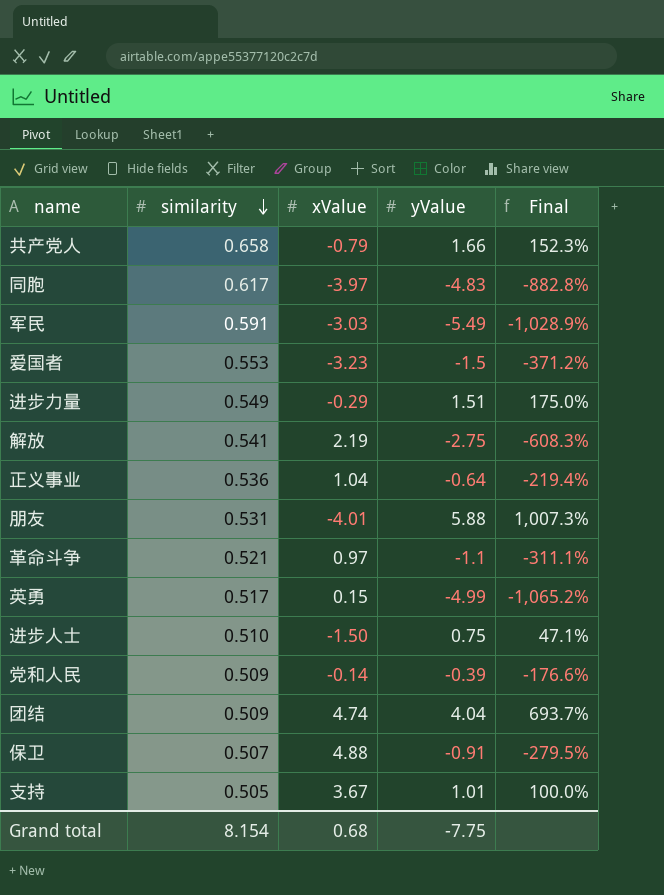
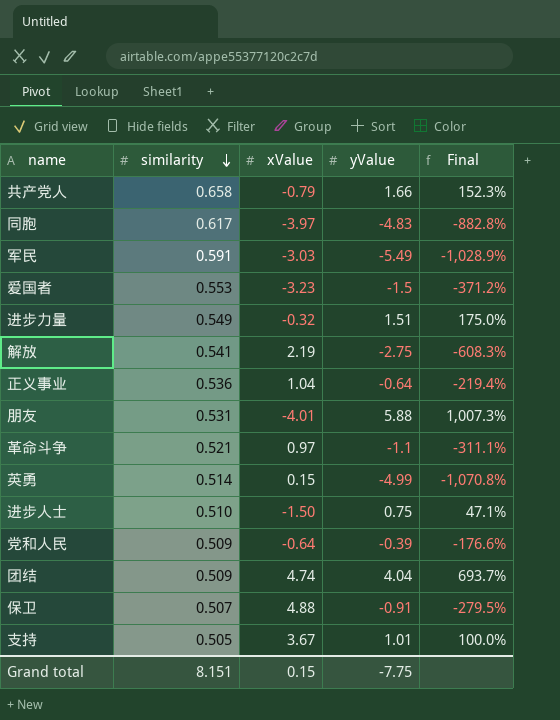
进步力量 | xValue: -0.29 -> -0.32
英勇 | similarity: 0.517 -> 0.514
英勇 | Final: -1,065.2% -> -1,070.8%
党和人民 | xValue: -0.14 -> -0.64
Grand total | similarity: 8.154 -> 8.151
Grand total | xValue: 0.68 -> 0.15

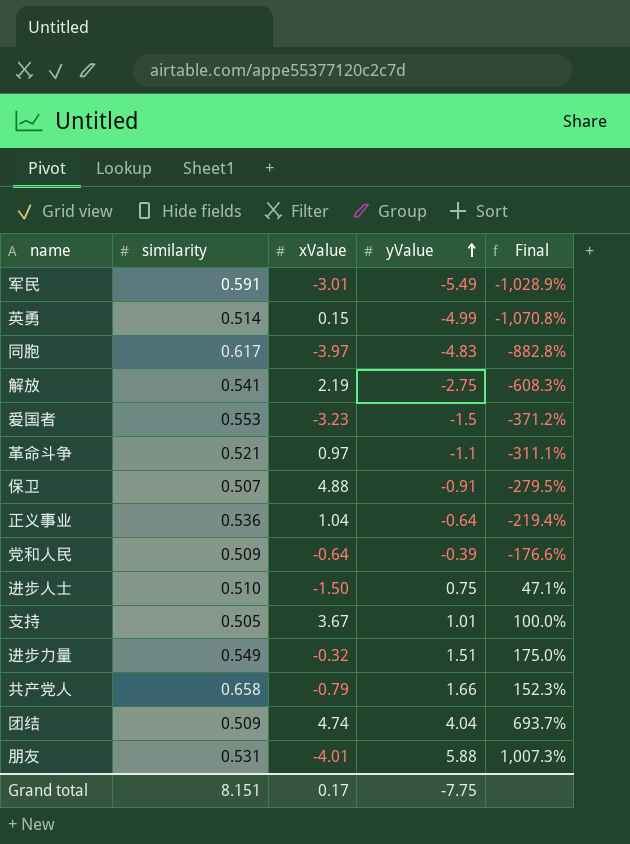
row order: similarity descending -> yValue ascending
军民 | xValue: -3.03 -> -3.01
Grand total | xValue: 0.15 -> 0.17

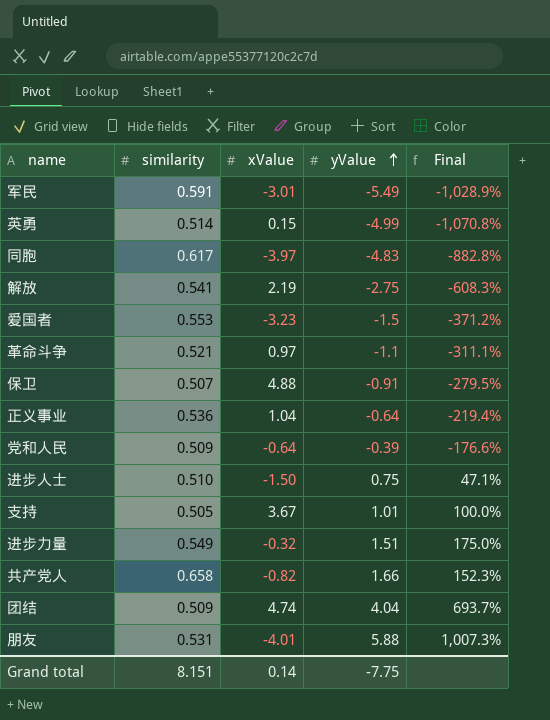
共产党人 | xValue: -0.79 -> -0.82
Grand total | xValue: 0.17 -> 0.14

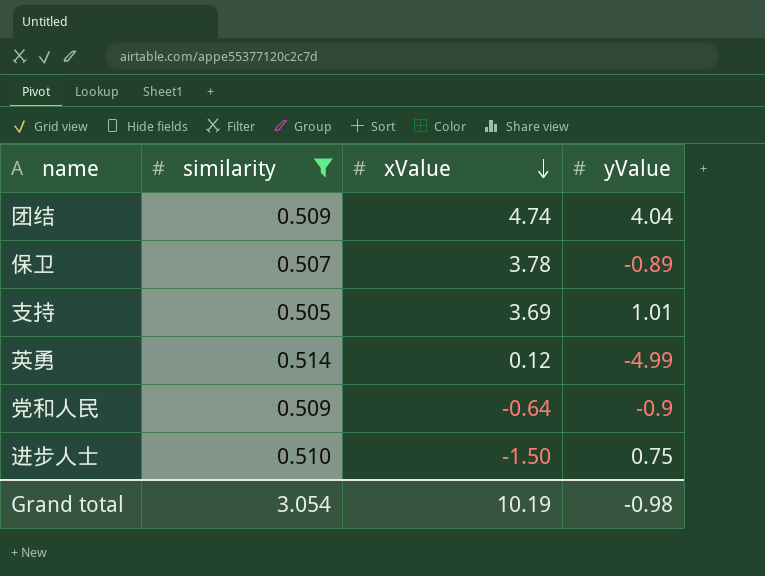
filter: none -> similarity <= 0.514
row order: yValue ascending -> xValue descending
column Final | formula: ([yValue] - [similarity]) / [similarity] -> none
保卫 | xValue: 4.88 -> 3.78
保卫 | yValue: -0.91 -> -0.89
支持 | xValue: 3.67 -> 3.69
英勇 | xValue: 0.15 -> 0.12
党和人民 | yValue: -0.39 -> -0.9
Grand total | similarity: 8.151 -> 3.054
Grand total | xValue: 0.14 -> 10.19
Grand total | yValue: -7.75 -> -0.98

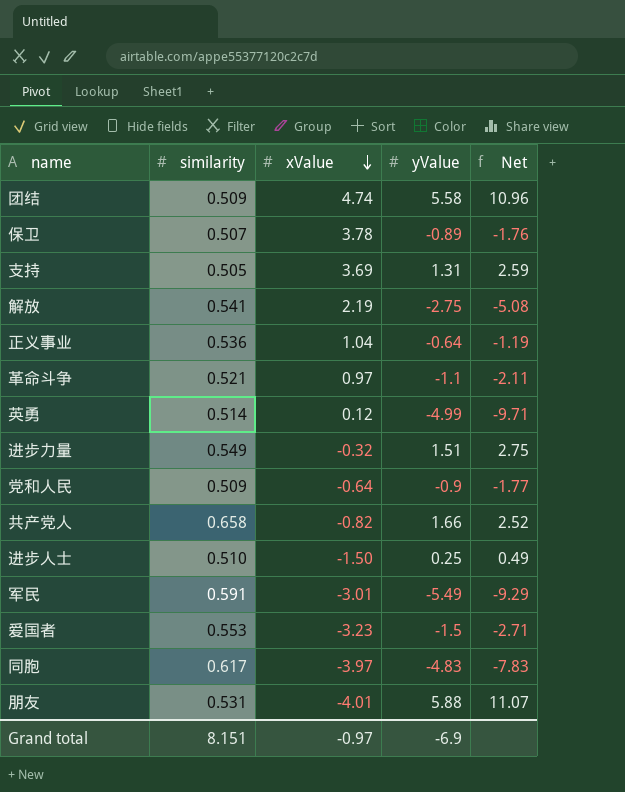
filter: similarity <= 0.514 -> none
column Net | formula: none -> [yValue] / [similarity]
团结 | yValue: 4.04 -> 5.58
支持 | yValue: 1.01 -> 1.31
进步人士 | yValue: 0.75 -> 0.25
Grand total | similarity: 3.054 -> 8.151
Grand total | xValue: 10.19 -> -0.97
Grand total | yValue: -0.98 -> -6.9

